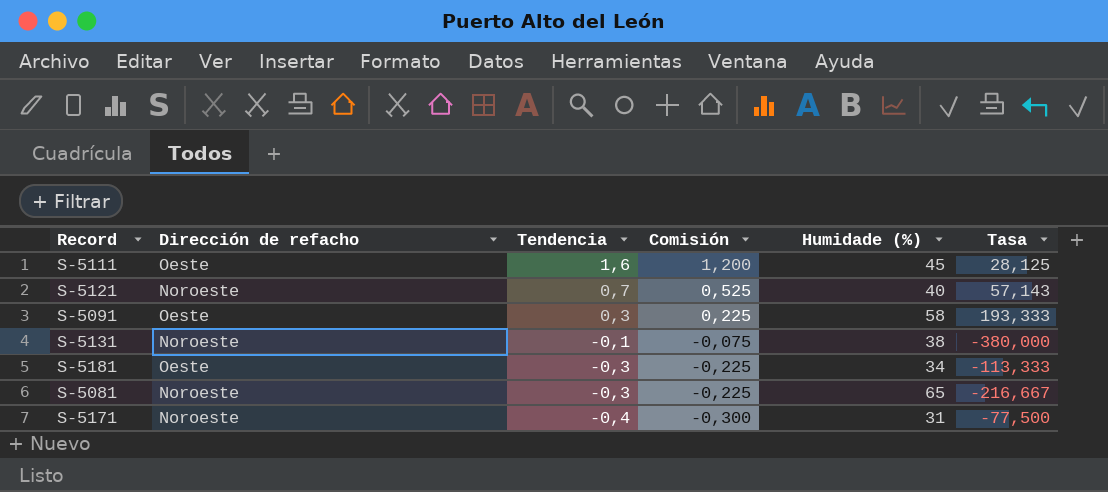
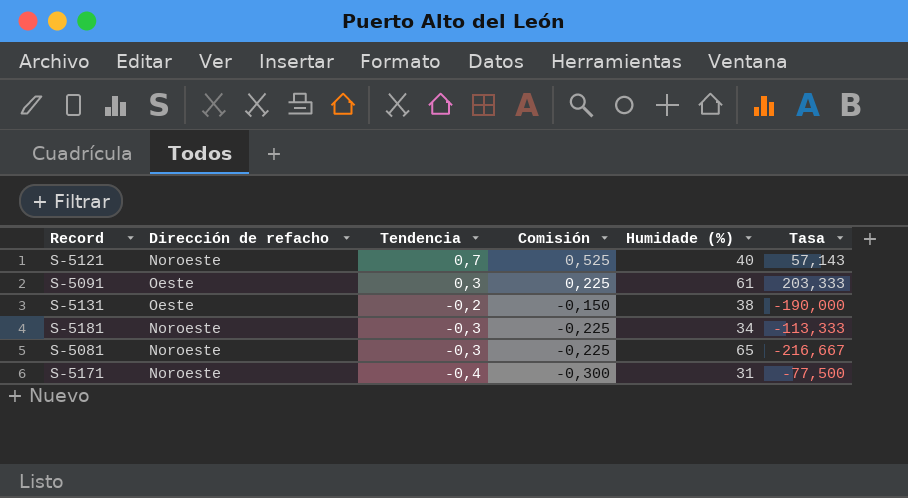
row S-5111: Oeste | 1,6 | 1,200 | 45 | 28,125 -> none
S-5091 | Humidade (%): 58 -> 61
S-5091 | Tasa: 193,333 -> 203,333
S-5131 | Dirección de refacho: Noroeste -> Oeste
S-5131 | Tendencia: -0,1 -> -0,2
S-5131 | Comisión: -0,075 -> -0,150
S-5131 | Tasa: -380,000 -> -190,000
S-5181 | Dirección de refacho: Oeste -> Noroeste

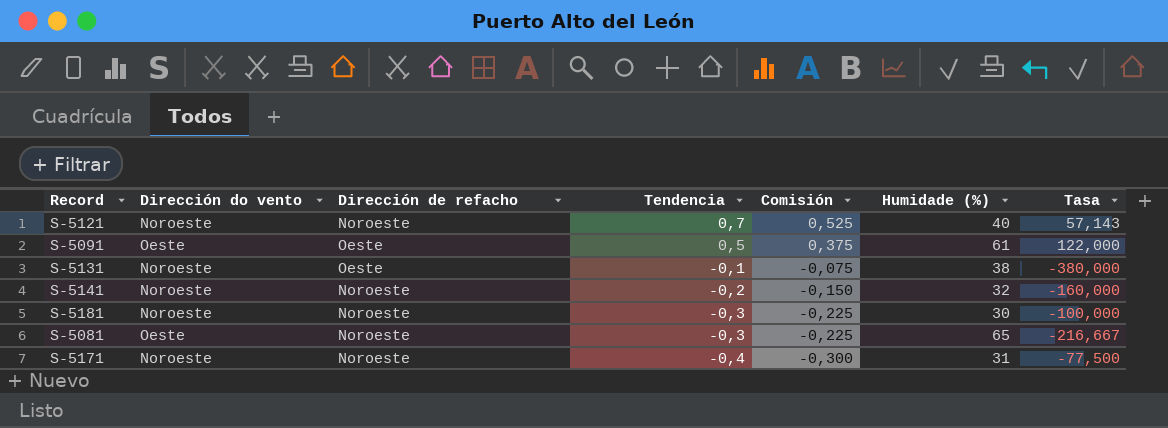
column Dirección do vento | position: none -> 2
S-5091 | Tendencia: 0,3 -> 0,5
S-5091 | Comisión: 0,225 -> 0,375
S-5091 | Tasa: 203,333 -> 122,000
S-5131 | Tendencia: -0,2 -> -0,1
S-5131 | Comisión: -0,150 -> -0,075
S-5131 | Tasa: -190,000 -> -380,000
row S-5141: none -> Noroeste | Noroeste | -0,2 | -0,150 | 32 | -160,000
S-5181 | Humidade (%): 34 -> 30
S-5181 | Tasa: -113,333 -> -100,000

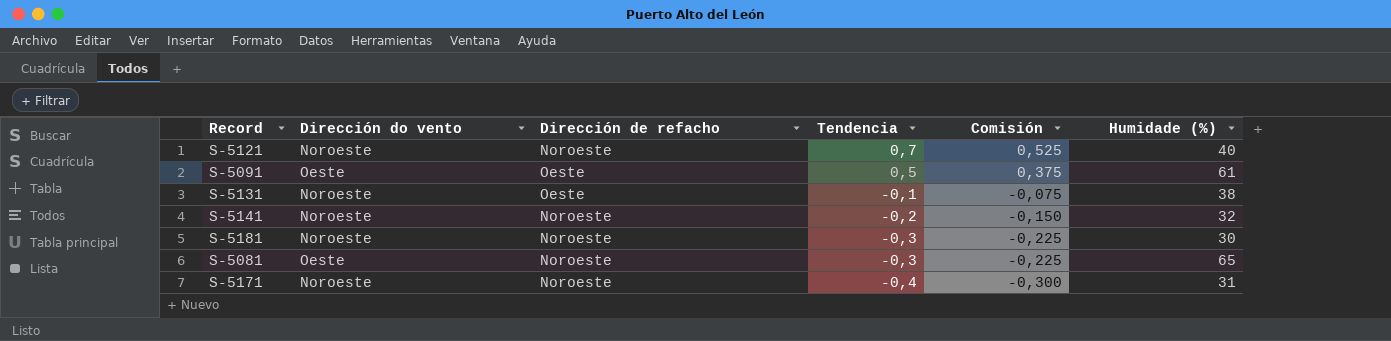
column Tasa | formula: [Humidade (%)] / [Tendencia] -> none

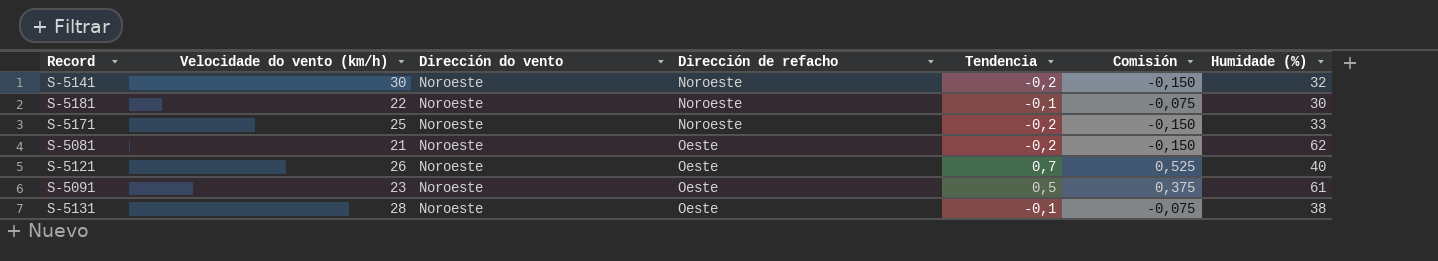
row order: Tendencia descending -> Dirección de refacho ascending
column Velocidade do vento (km/h) | position: none -> 2
S-5181 | Tendencia: -0,3 -> -0,1
S-5181 | Comisión: -0,225 -> -0,075
S-5171 | Tendencia: -0,4 -> -0,2
S-5171 | Comisión: -0,300 -> -0,150
S-5171 | Humidade (%): 31 -> 33
S-5081 | Dirección do vento: Oeste -> Noroeste
S-5081 | Dirección de refacho: Noroeste -> Oeste
S-5081 | Tendencia: -0,3 -> -0,2
S-5081 | Comisión: -0,225 -> -0,150
S-5081 | Humidade (%): 65 -> 62
S-5121 | Dirección de refacho: Noroeste -> Oeste
S-5091 | Dirección do vento: Oeste -> Noroeste

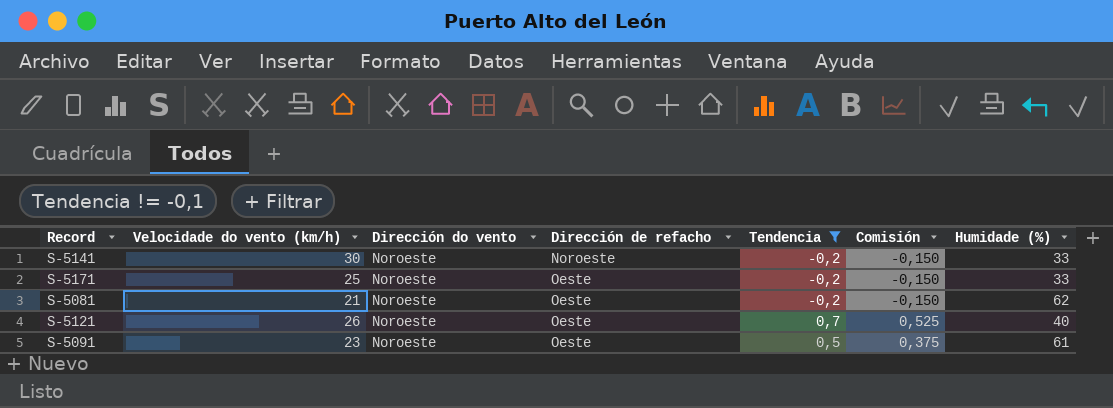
filter: none -> Tendencia != -0,1
S-5141 | Humidade (%): 32 -> 33
S-5171 | Dirección de refacho: Noroeste -> Oeste

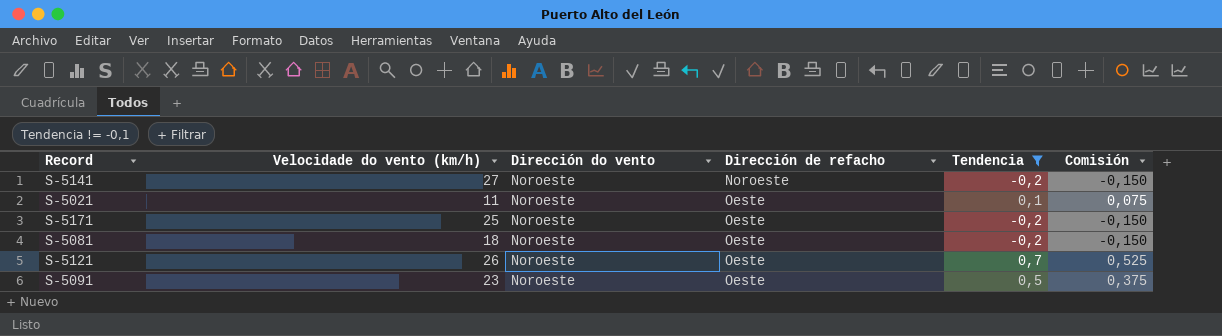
column Humidade (%) | position: 7 -> none
S-5141 | Velocidade do vento (km/h): 30 -> 27
row S-5021: none -> 11 | Noroeste | Oeste | 0,1 | 0,075
S-5081 | Velocidade do vento (km/h): 21 -> 18

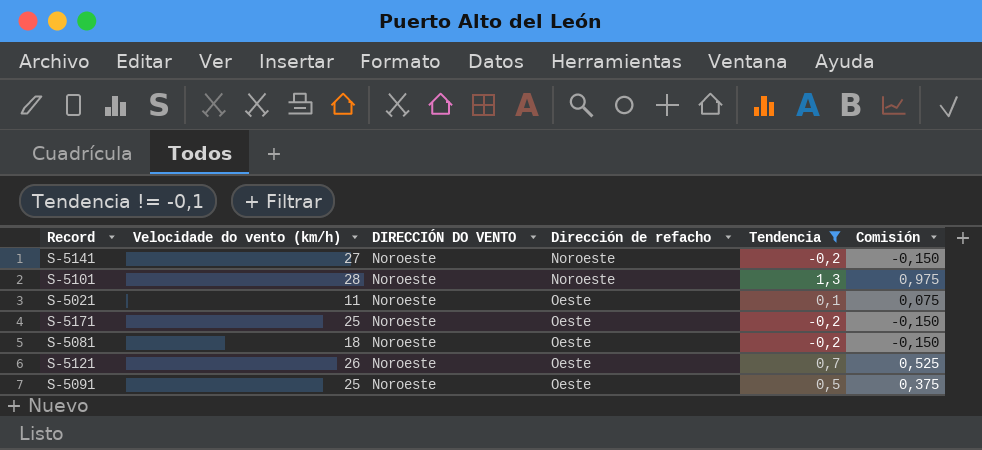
column name: Dirección do vento -> DIRECCIÓN DO VENTO
row S-5101: none -> 28 | Noroeste | Noroeste | 1,3 | 0,975
S-5091 | Velocidade do vento (km/h): 23 -> 25

